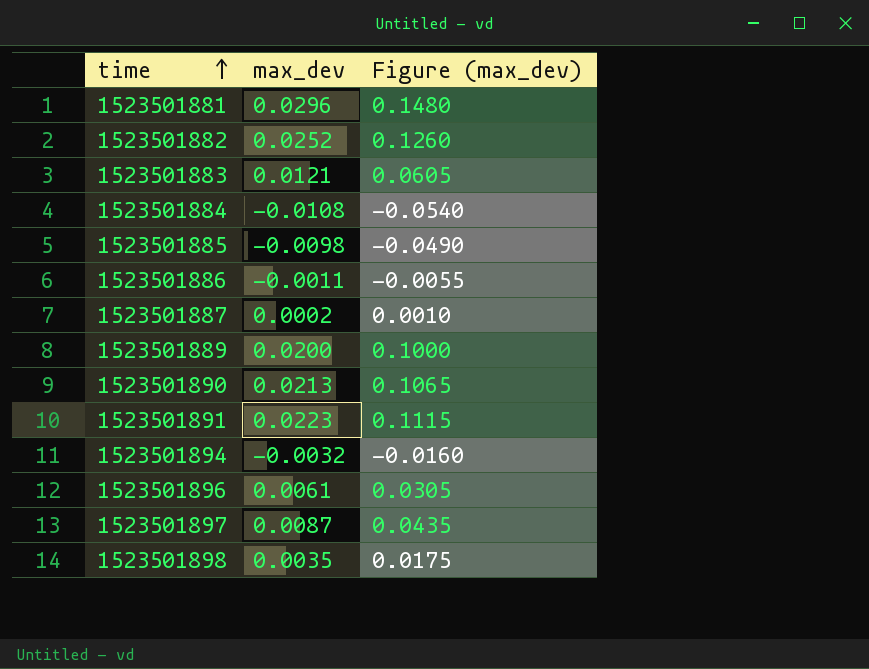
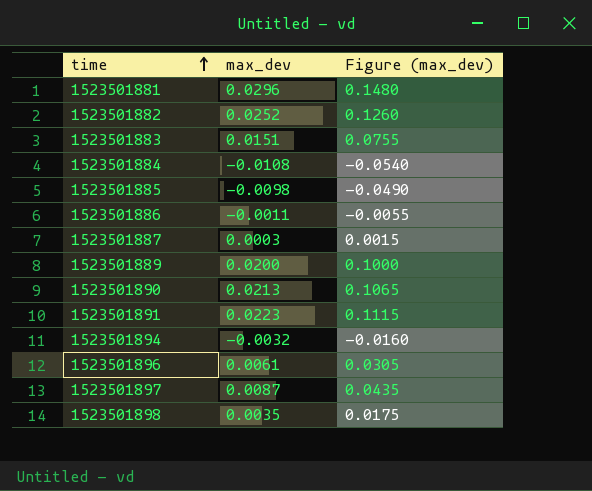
1523501883 | max_dev: 0.0121 -> 0.0151
1523501883 | Figure (max_dev): 0.0605 -> 0.0755
1523501887 | max_dev: 0.0002 -> 0.0003
1523501887 | Figure (max_dev): 0.0010 -> 0.0015

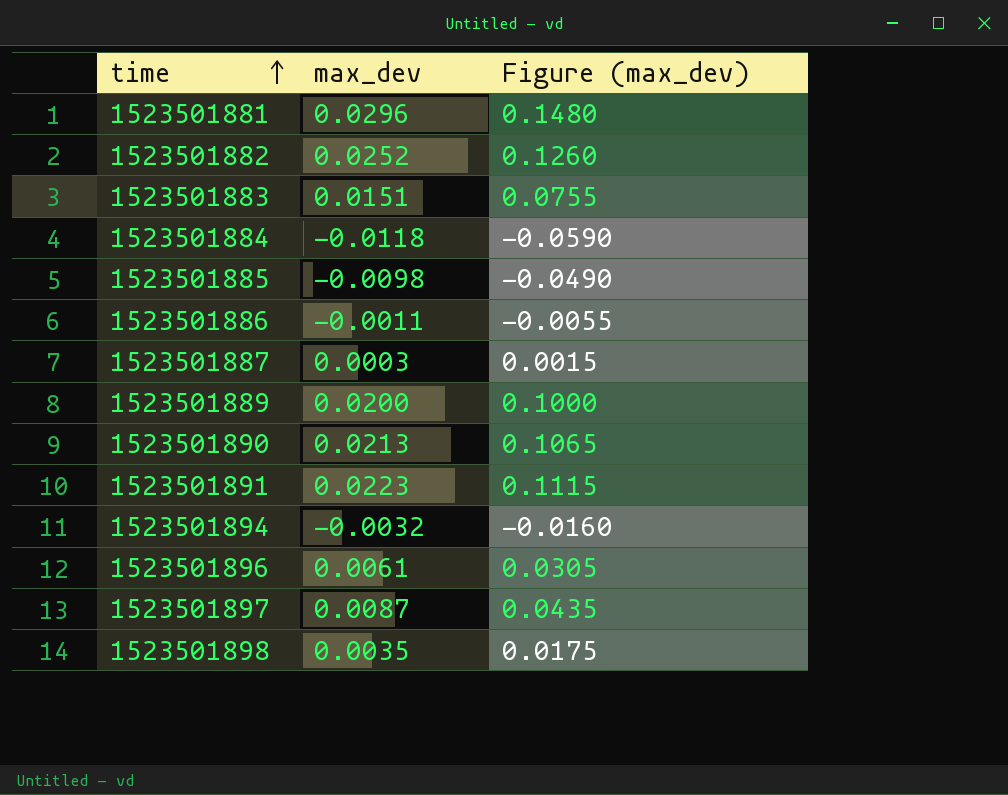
1523501884 | max_dev: -0.0108 -> -0.0118
1523501884 | Figure (max_dev): -0.0540 -> -0.0590

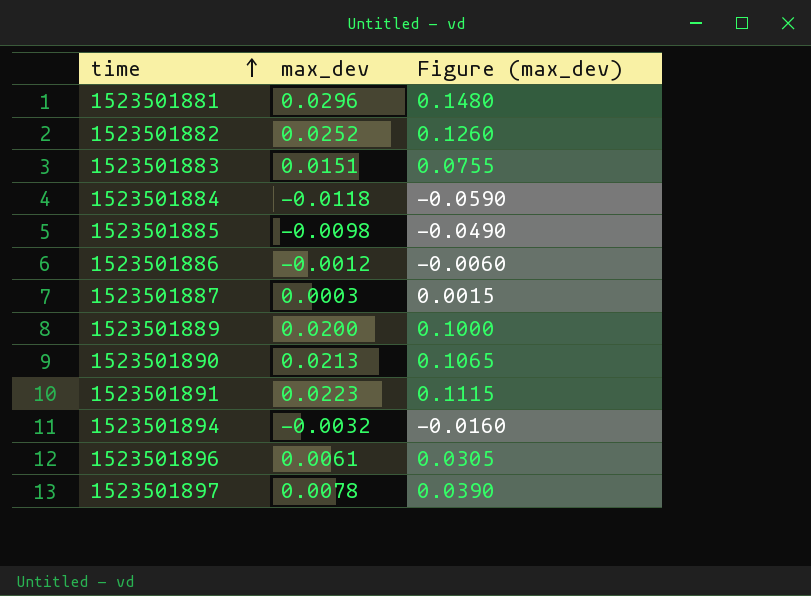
row 1523501898: 0.0035 | 0.0175 -> none
1523501886 | max_dev: -0.0011 -> -0.0012
1523501886 | Figure (max_dev): -0.0055 -> -0.0060
1523501897 | max_dev: 0.0087 -> 0.0078
1523501897 | Figure (max_dev): 0.0435 -> 0.0390

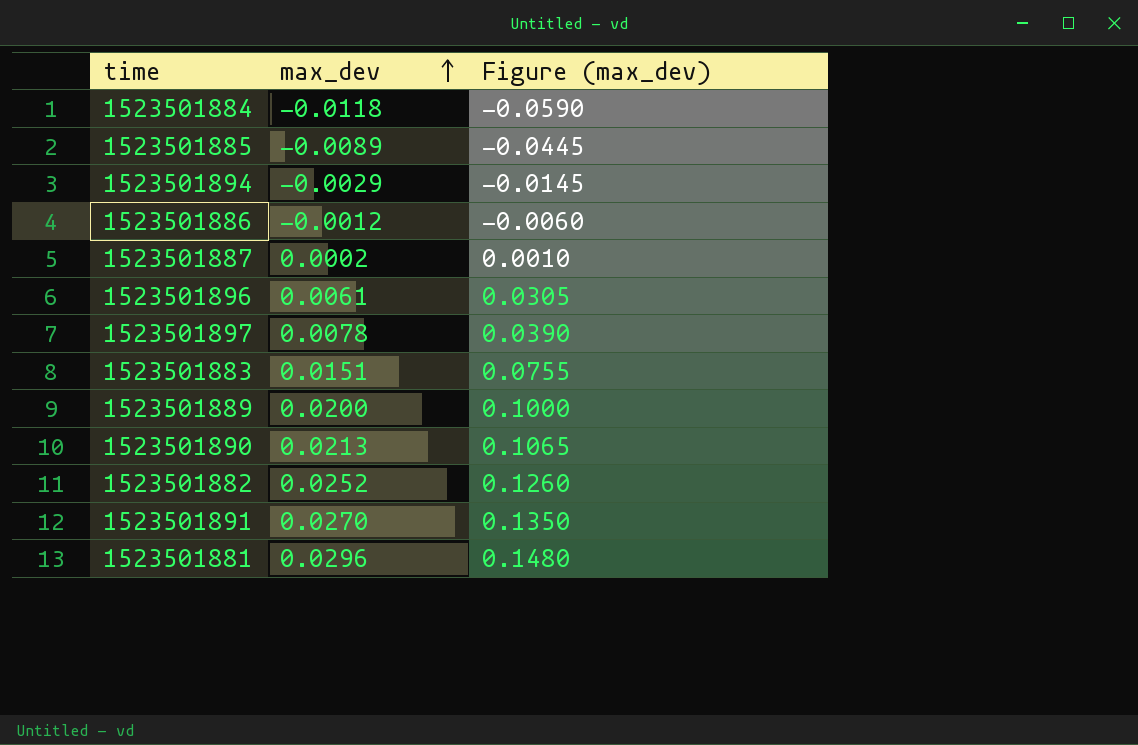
row order: time ascending -> max_dev ascending
1523501885 | max_dev: -0.0098 -> -0.0089
1523501885 | Figure (max_dev): -0.0490 -> -0.0445
1523501894 | max_dev: -0.0032 -> -0.0029
1523501894 | Figure (max_dev): -0.0160 -> -0.0145
1523501887 | max_dev: 0.0003 -> 0.0002
1523501887 | Figure (max_dev): 0.0015 -> 0.0010
1523501891 | max_dev: 0.0223 -> 0.0270
1523501891 | Figure (max_dev): 0.1115 -> 0.1350

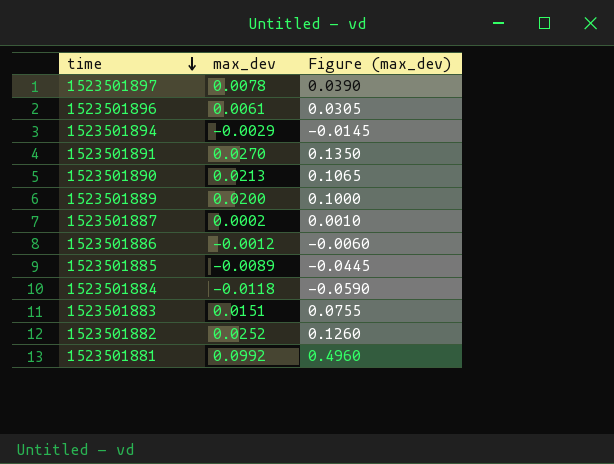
row order: max_dev ascending -> time descending
1523501881 | max_dev: 0.0296 -> 0.0992
1523501881 | Figure (max_dev): 0.1480 -> 0.4960

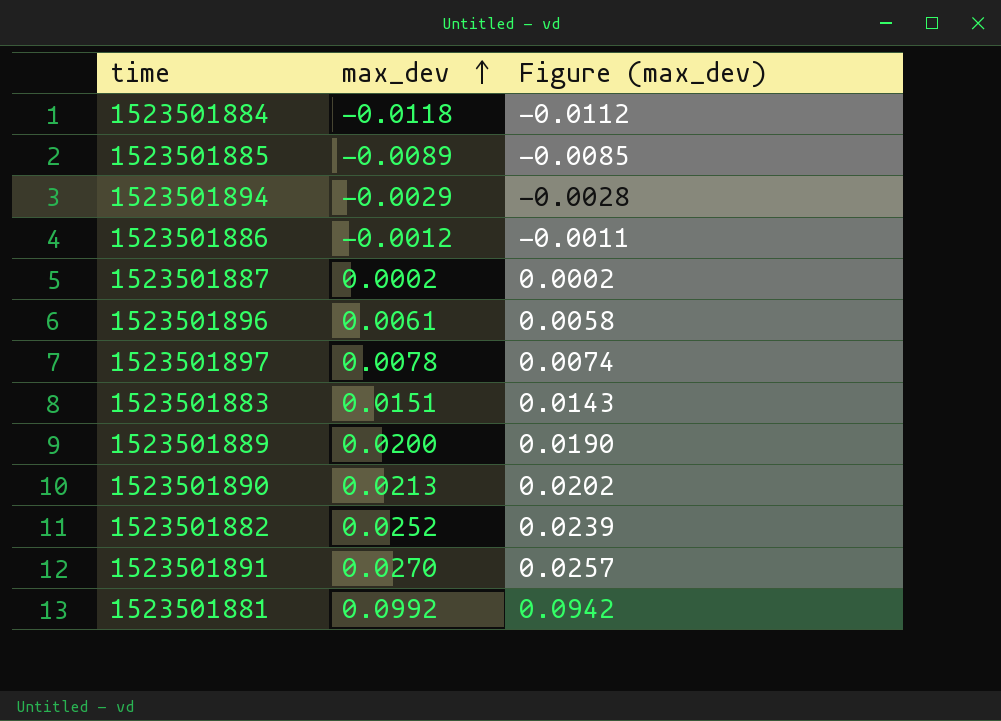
row order: time descending -> max_dev ascending
column Figure (max_dev) | formula: [max_dev] * 5 -> [max_dev] * 0.95

